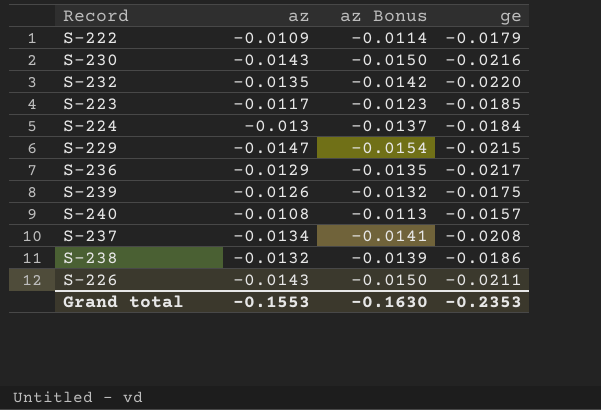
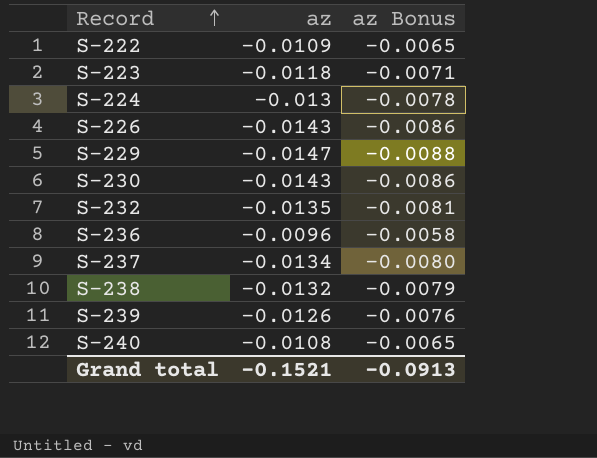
row order: none -> Record ascending
column ge | position: 4 -> none
column az Bonus | formula: [az] * 1.05 -> [az] * 0.6
S-223 | az: -0.0117 -> -0.0118
S-236 | az: -0.0129 -> -0.0096
Grand total | az: -0.1553 -> -0.1521
Grand total | az Bonus: -0.1630 -> -0.0913

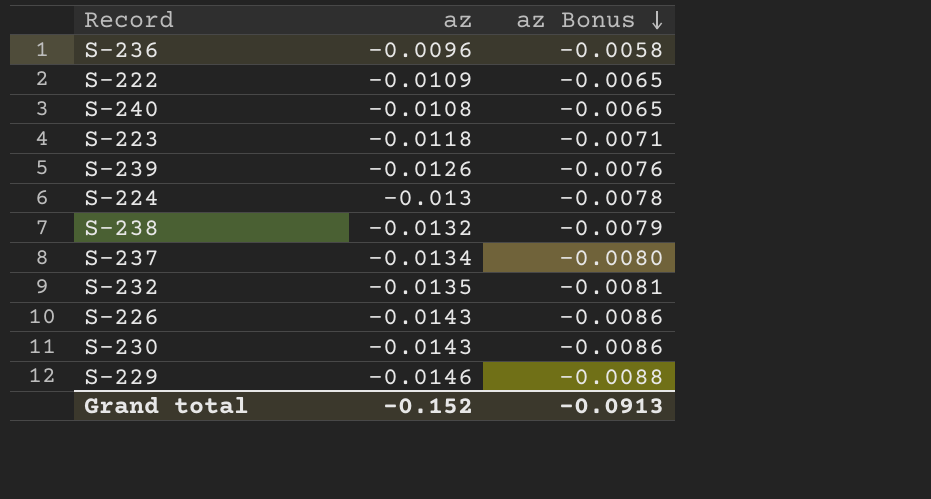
row order: Record ascending -> az Bonus descending
S-229 | az: -0.0147 -> -0.0146
Grand total | az: -0.1521 -> -0.152

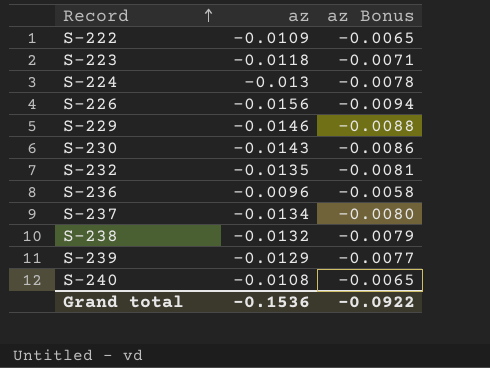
row order: az Bonus descending -> Record ascending
S-226 | az: -0.0143 -> -0.0156
S-226 | az Bonus: -0.0086 -> -0.0094
S-239 | az: -0.0126 -> -0.0129
S-239 | az Bonus: -0.0076 -> -0.0077
Grand total | az: -0.152 -> -0.1536
Grand total | az Bonus: -0.0913 -> -0.0922

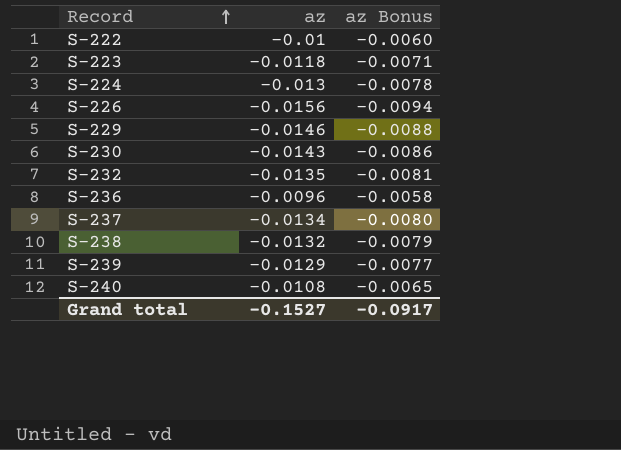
S-222 | az: -0.0109 -> -0.01
S-222 | az Bonus: -0.0065 -> -0.0060
Grand total | az: -0.1536 -> -0.1527
Grand total | az Bonus: -0.0922 -> -0.0917

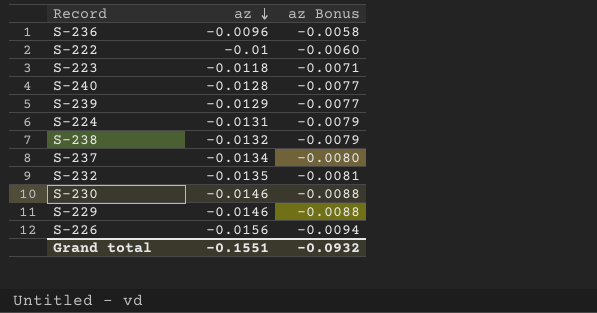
row order: Record ascending -> az descending
S-240 | az: -0.0108 -> -0.0128
S-240 | az Bonus: -0.0065 -> -0.0077
S-224 | az: -0.013 -> -0.0131
S-224 | az Bonus: -0.0078 -> -0.0079
S-230 | az: -0.0143 -> -0.0146
S-230 | az Bonus: -0.0086 -> -0.0088
Grand total | az: -0.1527 -> -0.1551
Grand total | az Bonus: -0.0917 -> -0.0932

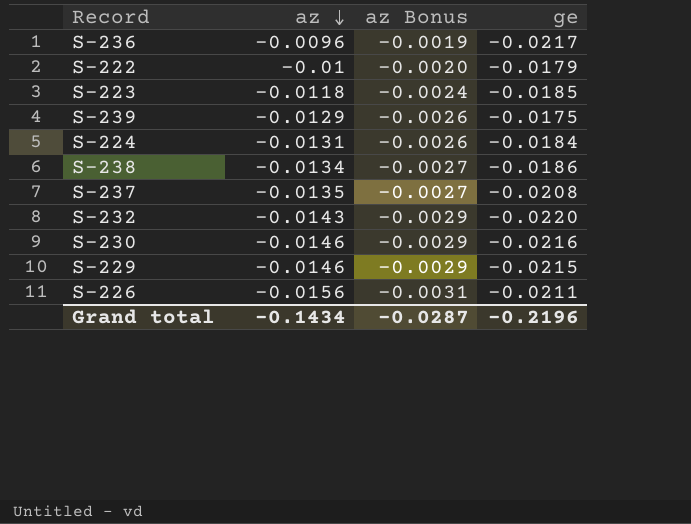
column az Bonus | formula: [az] * 0.6 -> [az] * 0.2
column ge | position: none -> 4
row S-240: -0.0128 | -0.0077 -> none
S-238 | az: -0.0132 -> -0.0134
S-237 | az: -0.0134 -> -0.0135
S-232 | az: -0.0135 -> -0.0143
Grand total | az: -0.1551 -> -0.1434
Grand total | az Bonus: -0.0932 -> -0.0287

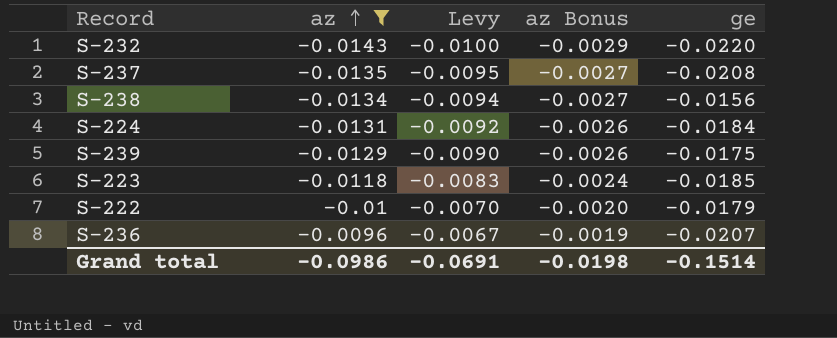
filter: none -> az >= -0.0143
row order: az descending -> az ascending
column Levy | formula: none -> [az] * 0.7
S-238 | ge: -0.0186 -> -0.0156
S-236 | ge: -0.0217 -> -0.0207
Grand total | az: -0.1434 -> -0.0986
Grand total | az Bonus: -0.0287 -> -0.0198
Grand total | ge: -0.2196 -> -0.1514

